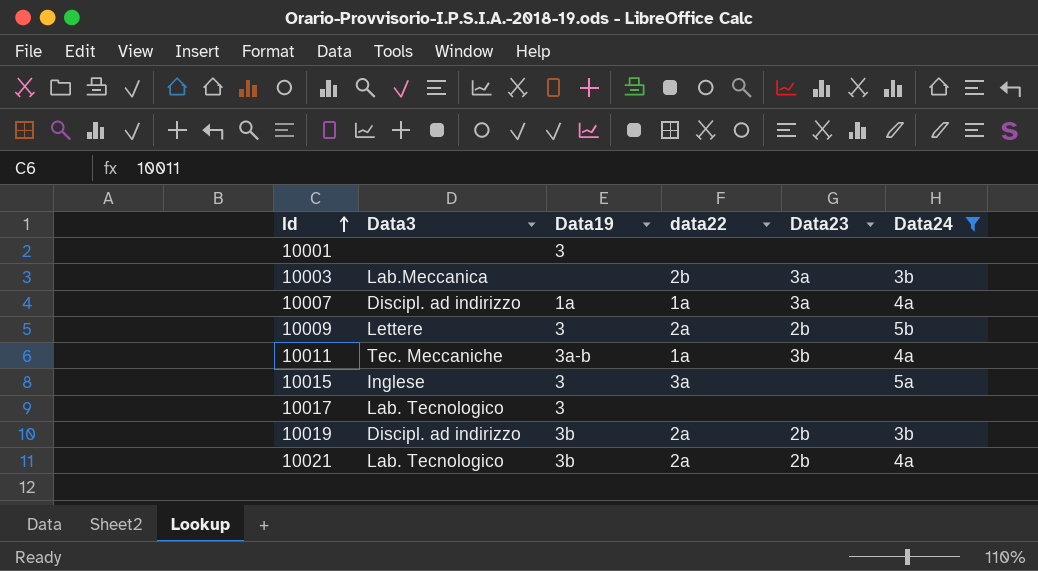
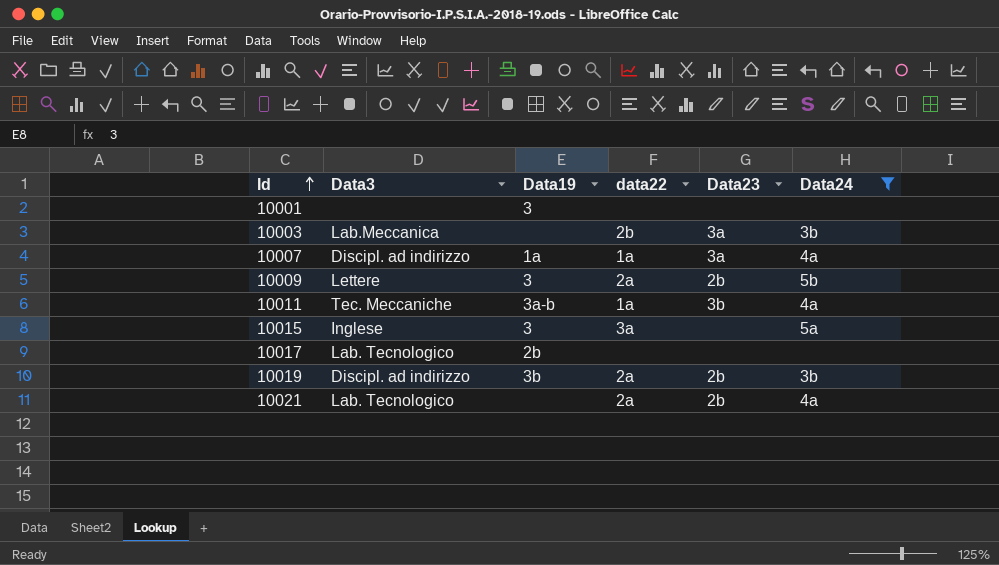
10017 | Data19: 3 -> 2b
10021 | Data19: 3b -> none

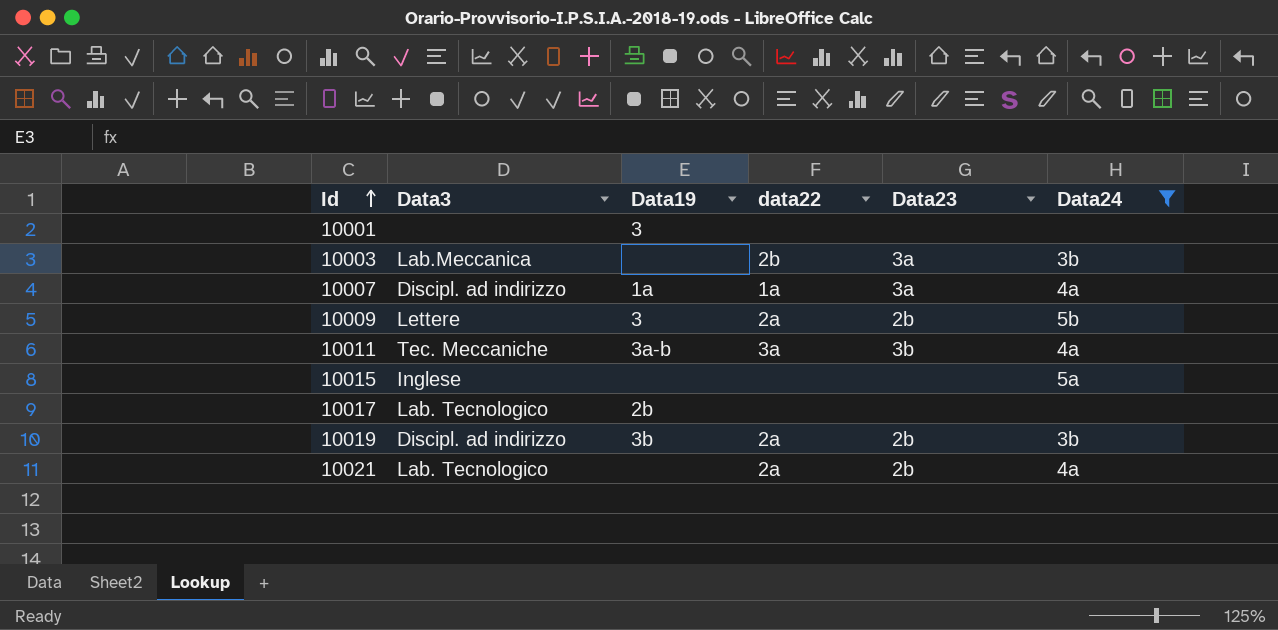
10011 | data22: 1a -> 3a
10015 | Data19: 3 -> none
10015 | data22: 3a -> none

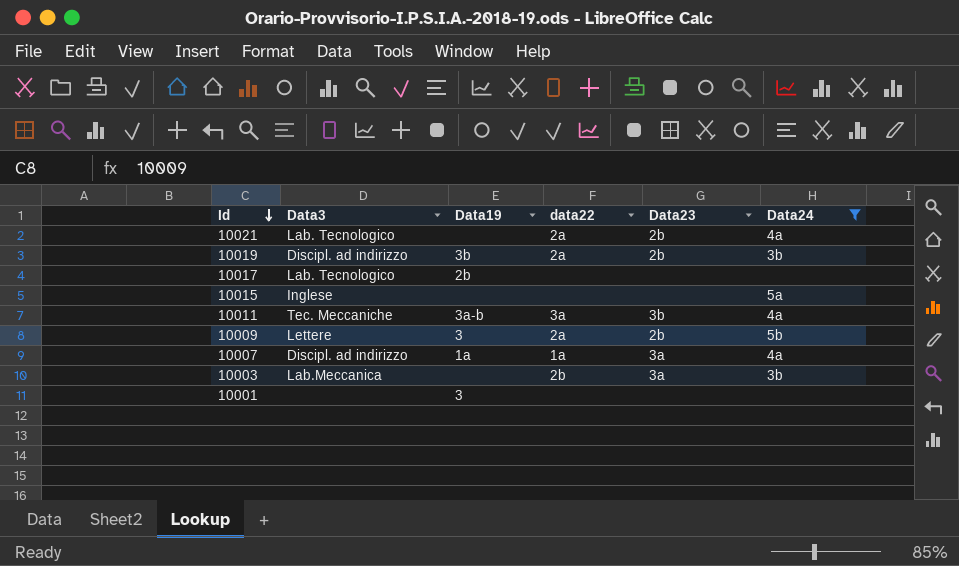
row order: Id ascending -> Id descending

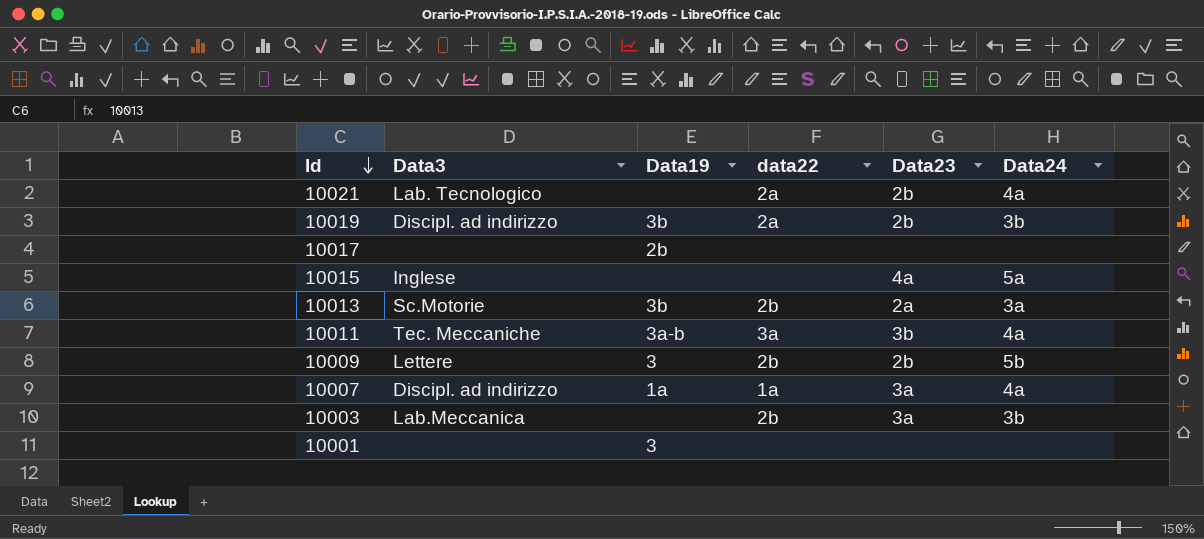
filter: Data24 != 3a -> none
10017 | Data3: Lab. Tecnologico -> none
10015 | Data23: none -> 4a
10009 | data22: 2a -> 2b

